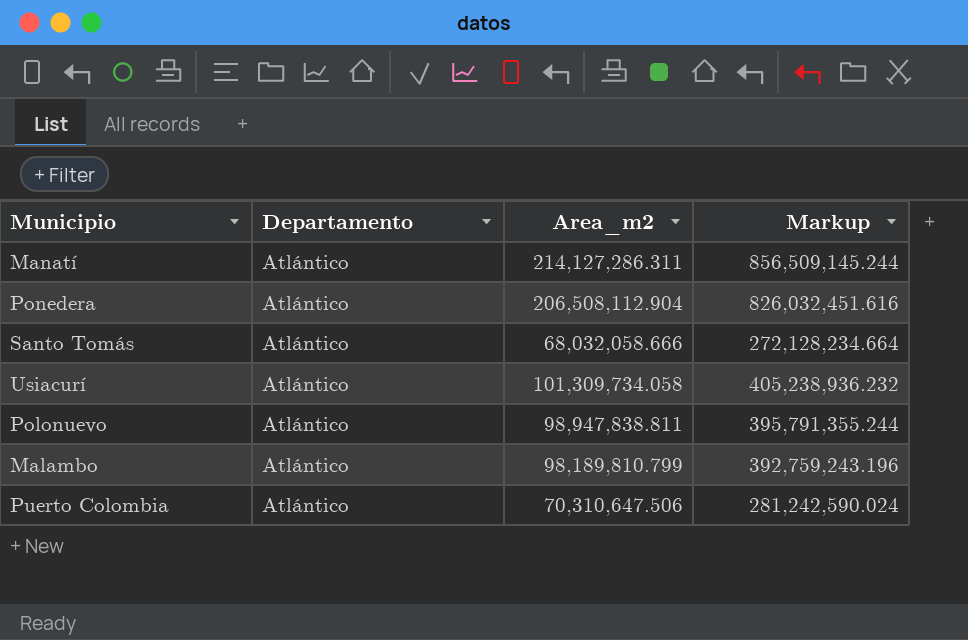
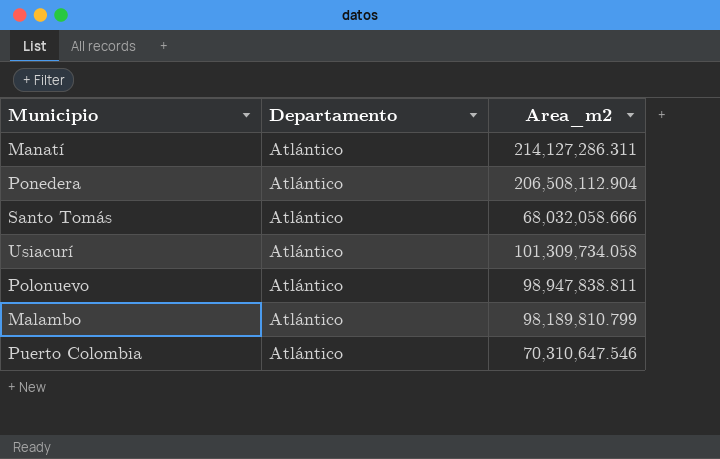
column Markup | formula: [Area_m2] * 4 -> none
Puerto Colombia | Area_m2: 70,310,647.506 -> 70,310,647.546

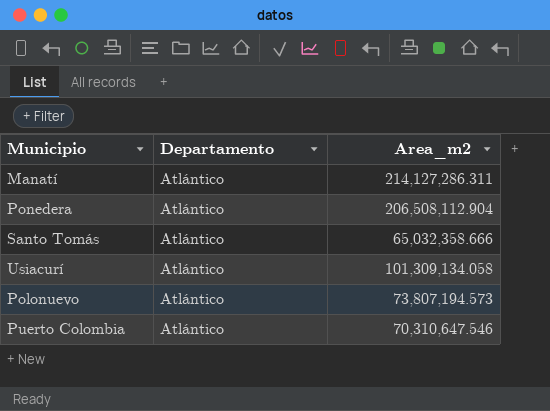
row Malambo: Atlántico | 98,189,810.799 -> none
Santo Tomás | Area_m2: 68,032,058.666 -> 65,032,358.666
Usiacurí | Area_m2: 101,309,734.058 -> 101,309,134.058
Polonuevo | Area_m2: 98,947,838.811 -> 73,807,194.573

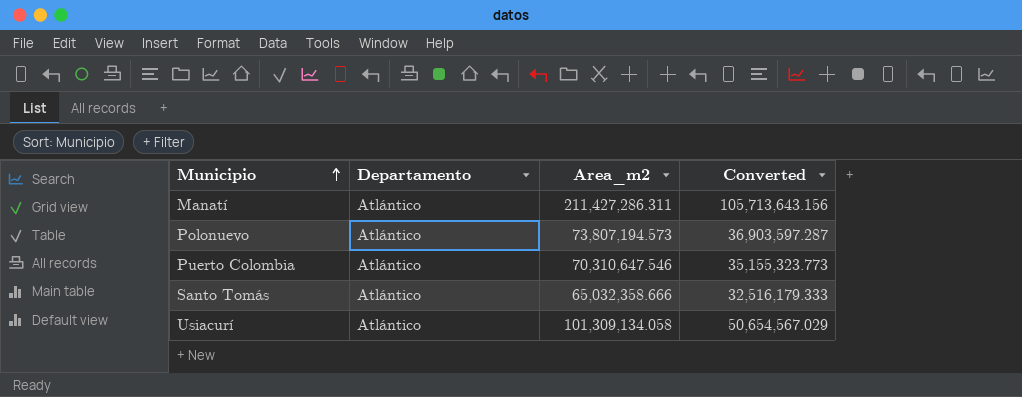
row order: none -> Municipio ascending
column Converted | formula: none -> [Area_m2] * 0.5
row Ponedera: Atlántico | 206,508,112.904 -> none
Manatí | Area_m2: 214,127,286.311 -> 211,427,286.311

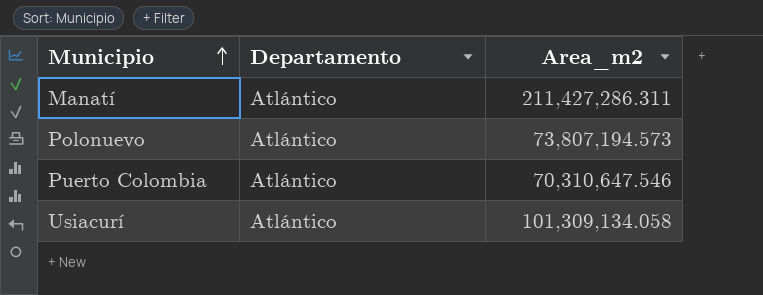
column Converted | formula: [Area_m2] * 0.5 -> none
row Santo Tomás: Atlántico | 65,032,358.666 | 32,516,179.333 -> none

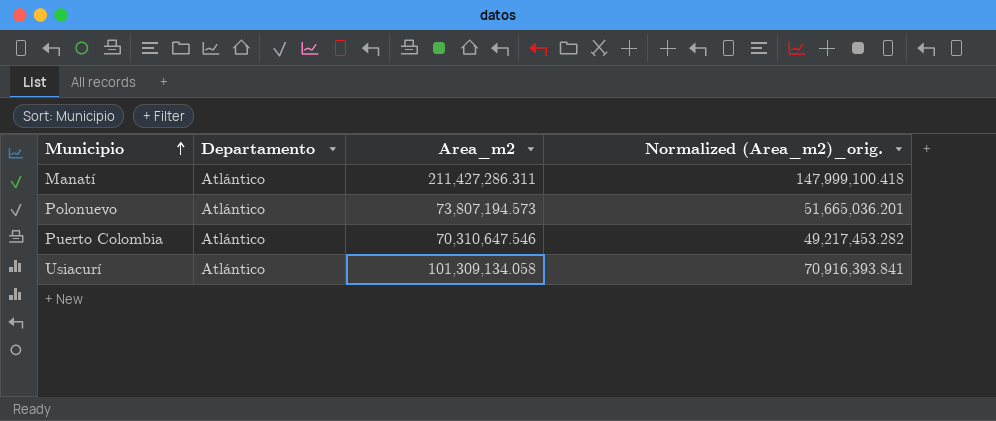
column Normalized (Area_m2)_orig. | formula: none -> [Area_m2] * 0.7

